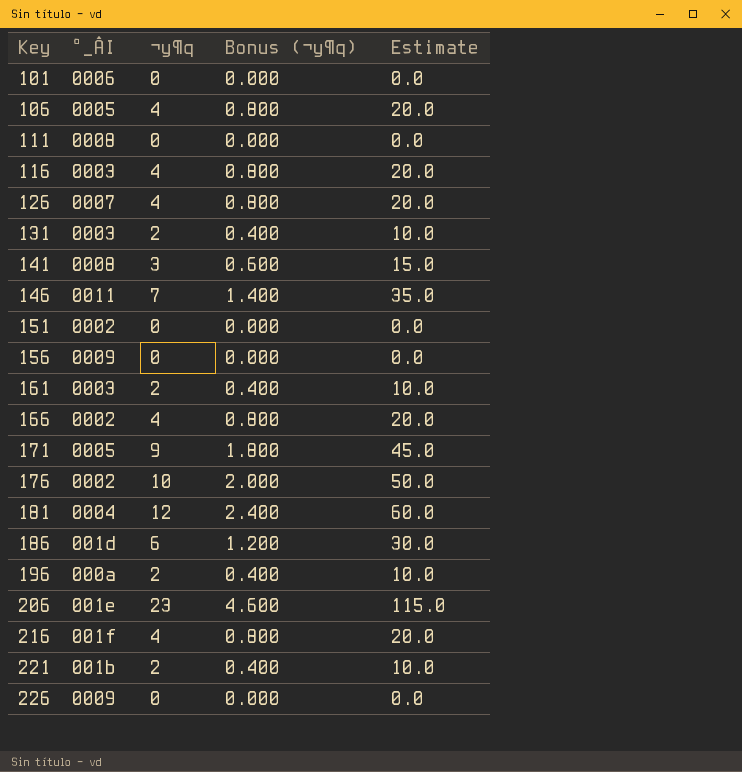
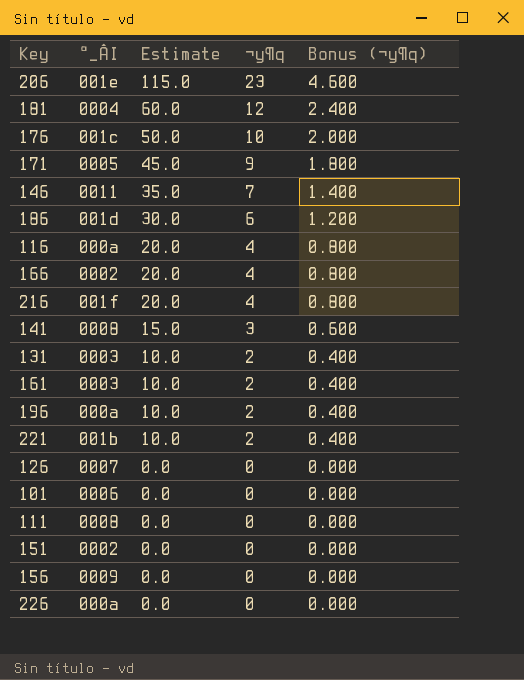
row order: Key ascending -> Estimate descending
column Estimate | position: 5 -> 3
row 106: 0005 | 4 | 0.800 | 20.0 -> none
176 | °_ÂI: 0002 -> 001c
116 | °_ÂI: 0003 -> 000a
126 | Estimate: 20.0 -> 0.0
126 | ¬y¶q: 4 -> 0
126 | Bonus (¬y¶q): 0.800 -> 0.000
226 | °_ÂI: 0009 -> 000a

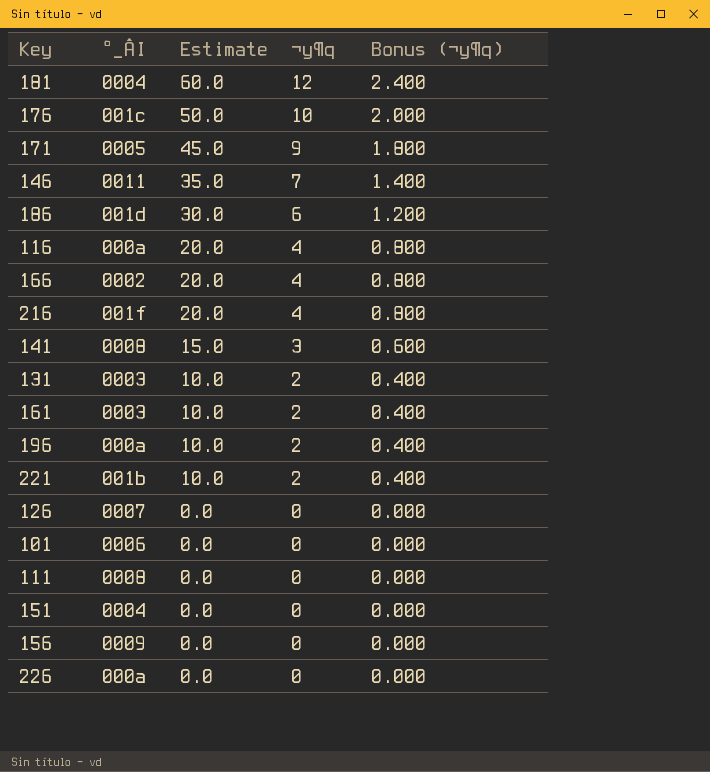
row 206: 001e | 115.0 | 23 | 4.600 -> none
151 | °_ÂI: 0002 -> 0004

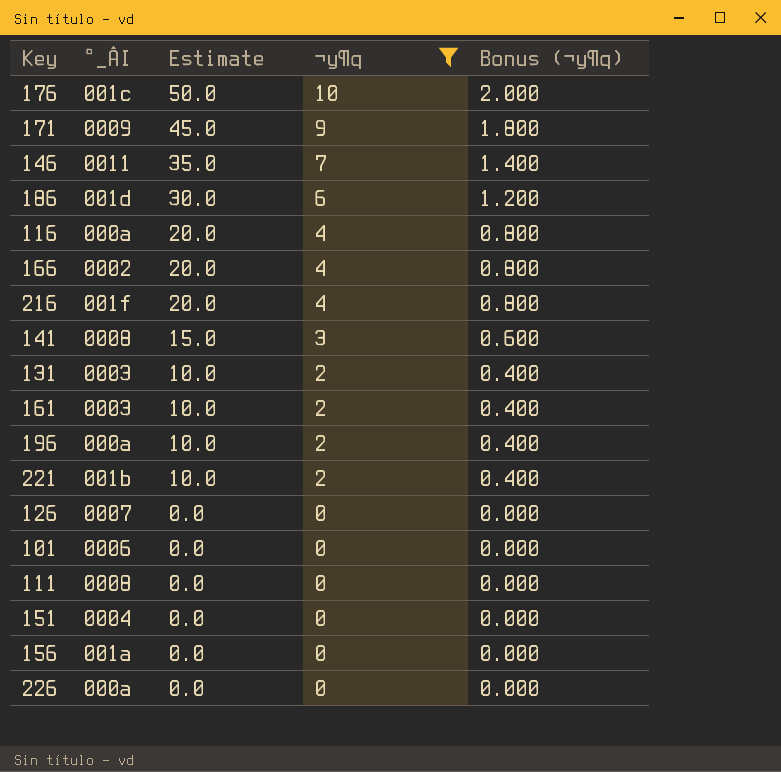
filter: none -> ¬y¶q != 12
171 | °_ÂI: 0005 -> 0009
156 | °_ÂI: 0009 -> 001a

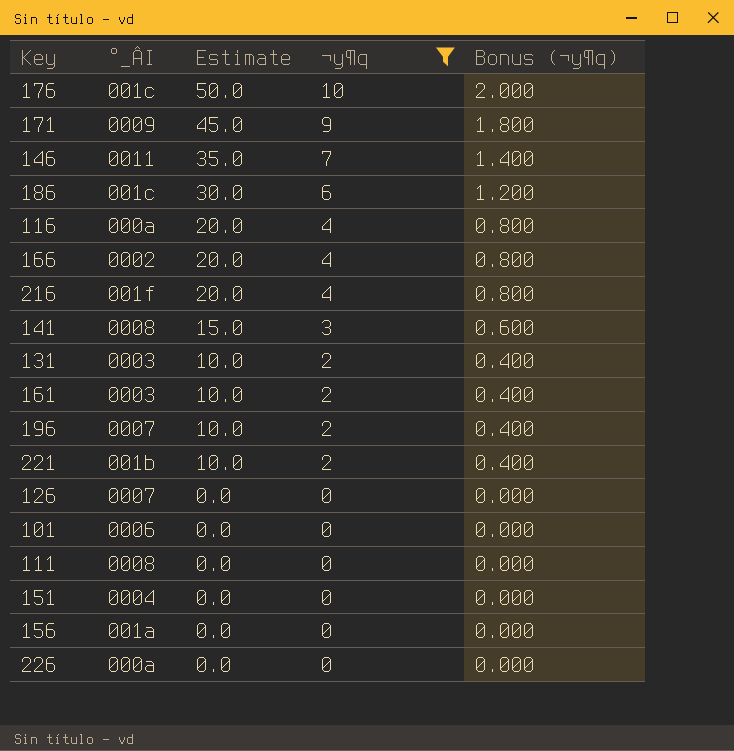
186 | °_ÂI: 001d -> 001c
196 | °_ÂI: 000a -> 0007

